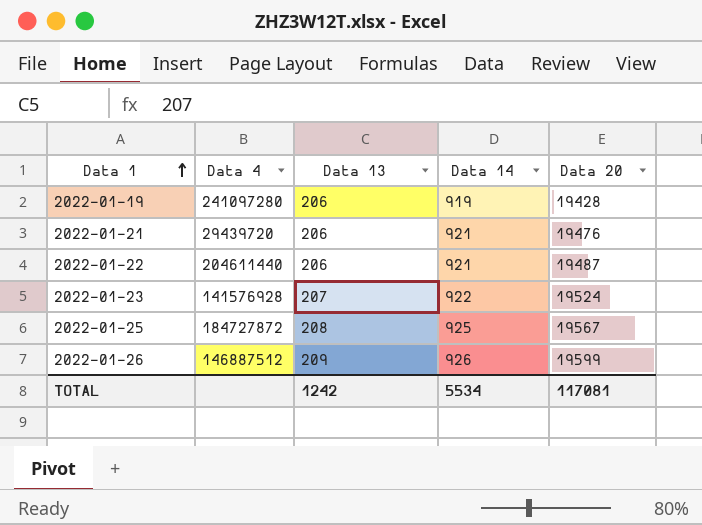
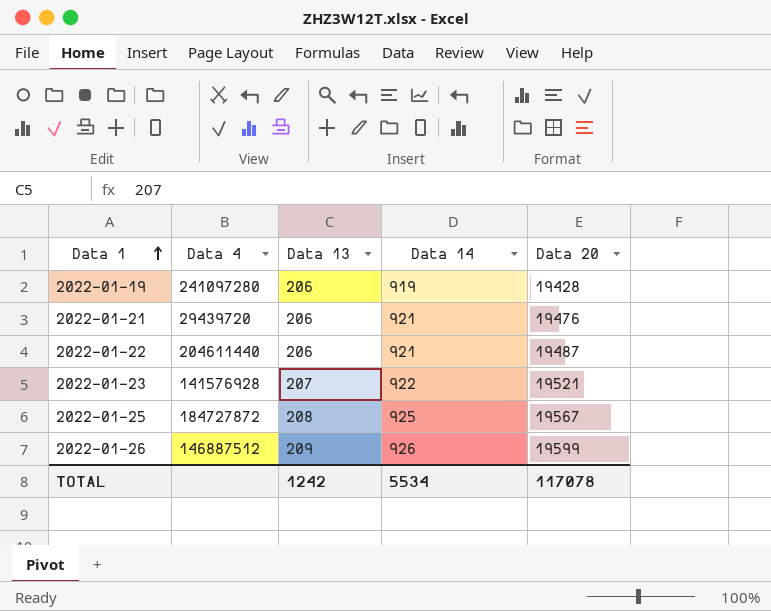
2022-01-23 | Data 20: 19524 -> 19521
TOTAL | Data 20: 117081 -> 117078

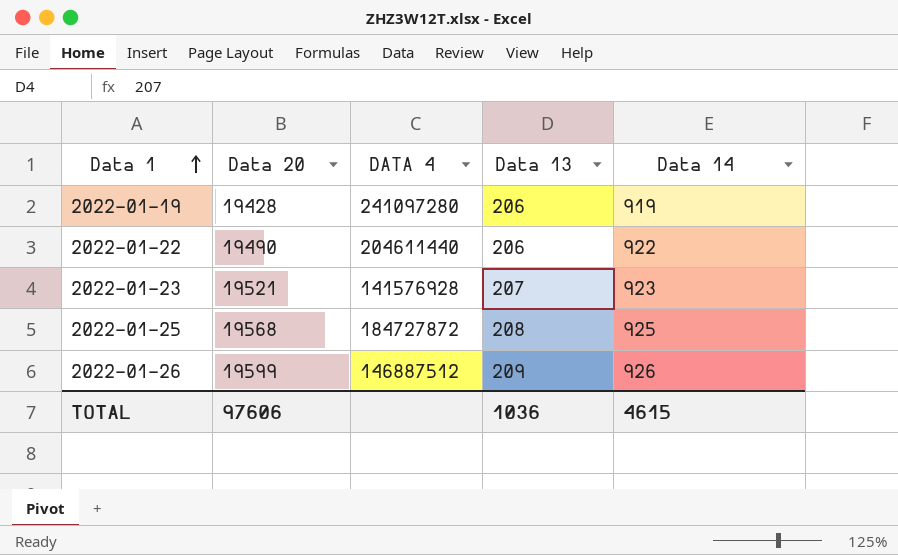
column Data 20 | position: 5 -> 2
column name: Data 4 -> DATA 4
row 2022-01-21: 29439720 | 206 | 921 | 19476 -> none
2022-01-22 | Data 20: 19487 -> 19490
2022-01-22 | Data 14: 921 -> 922
2022-01-23 | Data 14: 922 -> 923
2022-01-25 | Data 20: 19567 -> 19568
TOTAL | Data 20: 117078 -> 97606
TOTAL | Data 13: 1242 -> 1036
TOTAL | Data 14: 5534 -> 4615

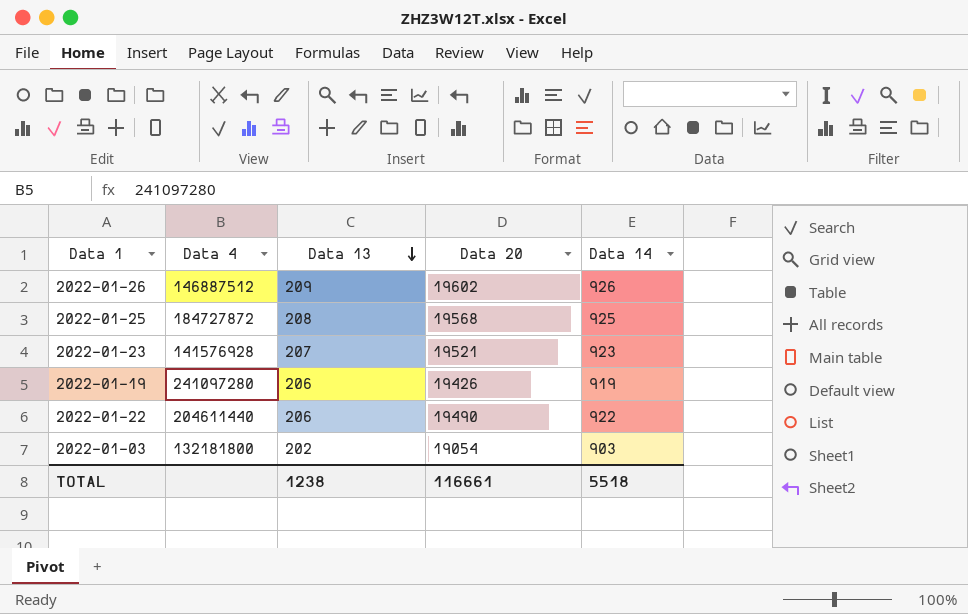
row order: Data 1 ascending -> Data 13 descending
column name: DATA 4 -> Data 4
column Data 20 | position: 2 -> 4
2022-01-26 | Data 20: 19599 -> 19602
2022-01-19 | Data 20: 19428 -> 19426
row 2022-01-03: none -> 132181800 | 202 | 19054 | 903
TOTAL | Data 13: 1036 -> 1238
TOTAL | Data 20: 97606 -> 116661
TOTAL | Data 14: 4615 -> 5518

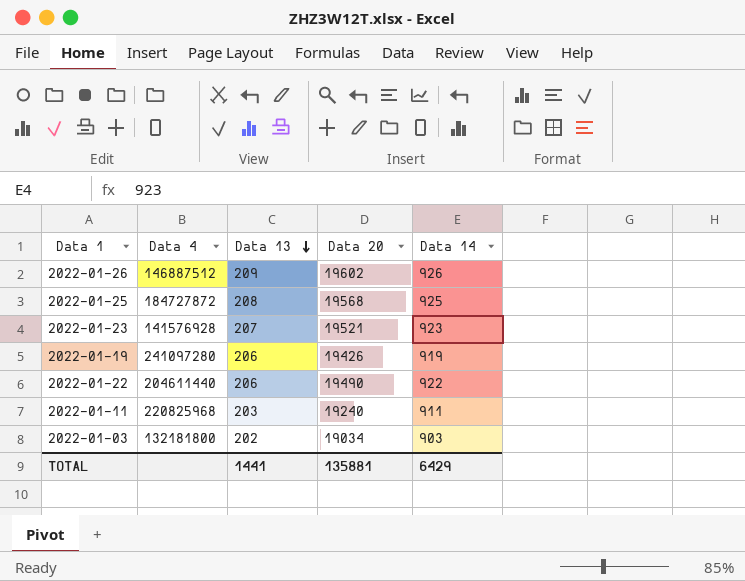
row 2022-01-11: none -> 220825968 | 203 | 19240 | 911
2022-01-03 | Data 20: 19054 -> 19034
TOTAL | Data 13: 1238 -> 1441
TOTAL | Data 20: 116661 -> 135881
TOTAL | Data 14: 5518 -> 6429

